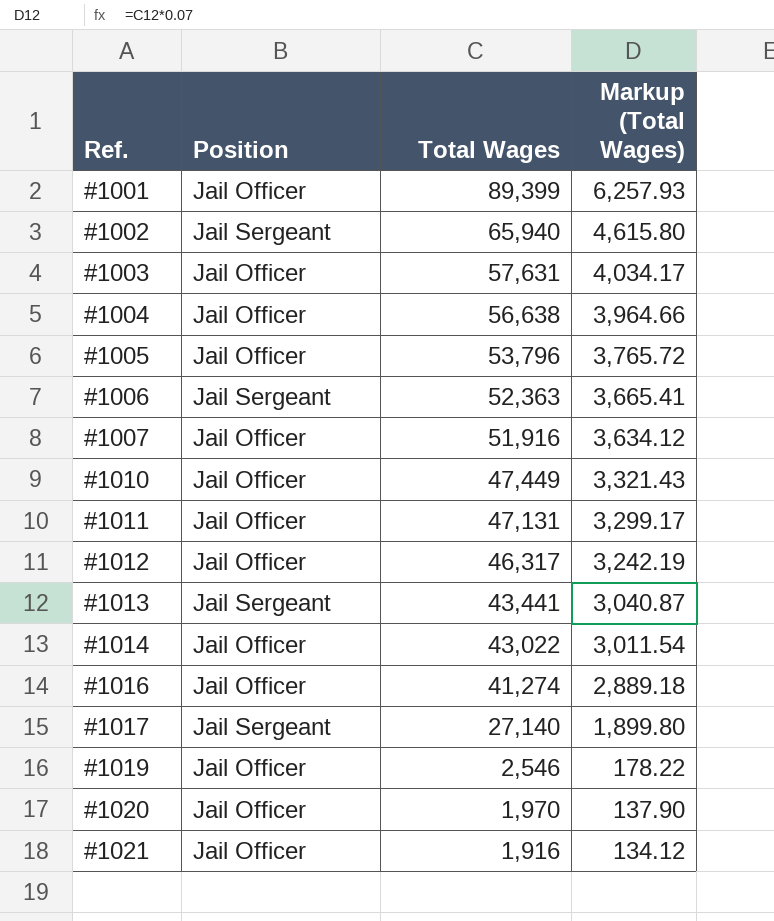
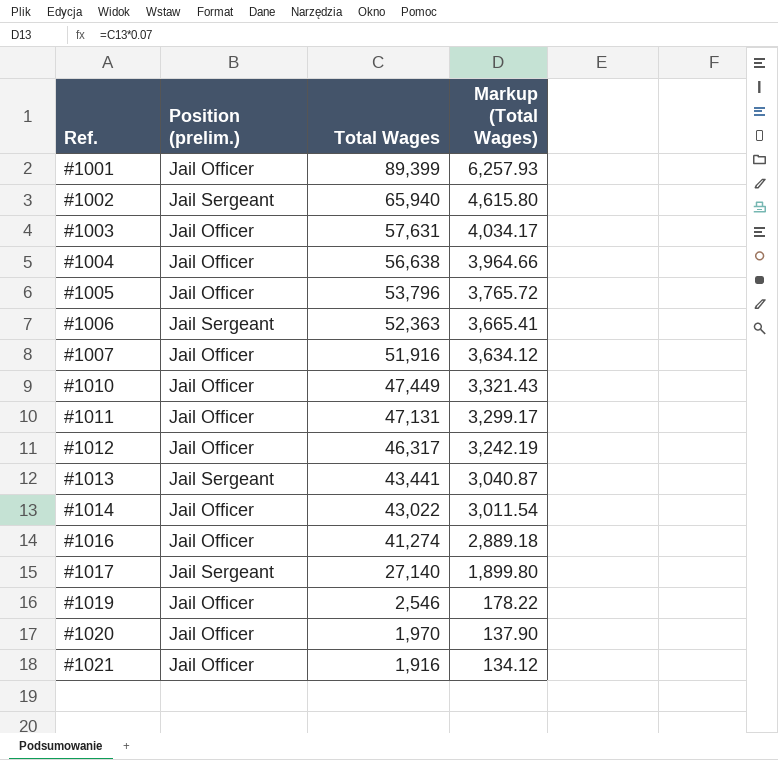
column name: Position -> Position (prelim.)

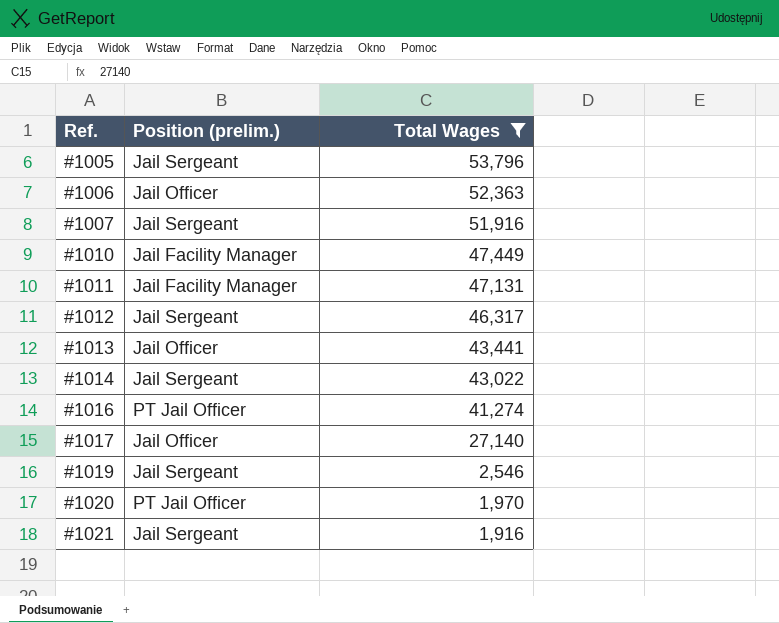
filter: none -> Total Wages <= 53,796
column Markup (Total Wages) | formula: [Total Wages] * 0.07 -> none
#1005 | Position (prelim.): Jail Officer -> Jail Sergeant
#1006 | Position (prelim.): Jail Sergeant -> Jail Officer
#1007 | Position (prelim.): Jail Officer -> Jail Sergeant
#1010 | Position (prelim.): Jail Officer -> Jail Facility Manager
#1011 | Position (prelim.): Jail Officer -> Jail Facility Manager
#1012 | Position (prelim.): Jail Officer -> Jail Sergeant
#1013 | Position (prelim.): Jail Sergeant -> Jail Officer
#1014 | Position (prelim.): Jail Officer -> Jail Sergeant
#1016 | Position (prelim.): Jail Officer -> PT Jail Officer
#1017 | Position (prelim.): Jail Sergeant -> Jail Officer
#1019 | Position (prelim.): Jail Officer -> Jail Sergeant
#1020 | Position (prelim.): Jail Officer -> PT Jail Officer
#1021 | Position (prelim.): Jail Officer -> Jail Sergeant

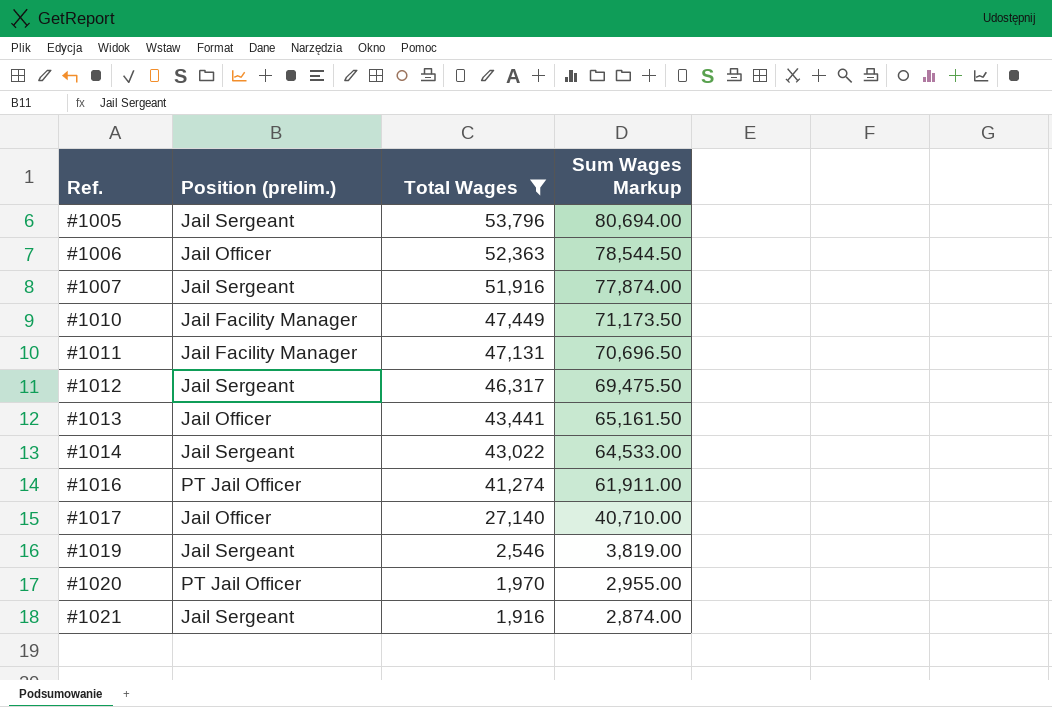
column Sum Wages Markup | formula: none -> [Total Wages] * 1.5

